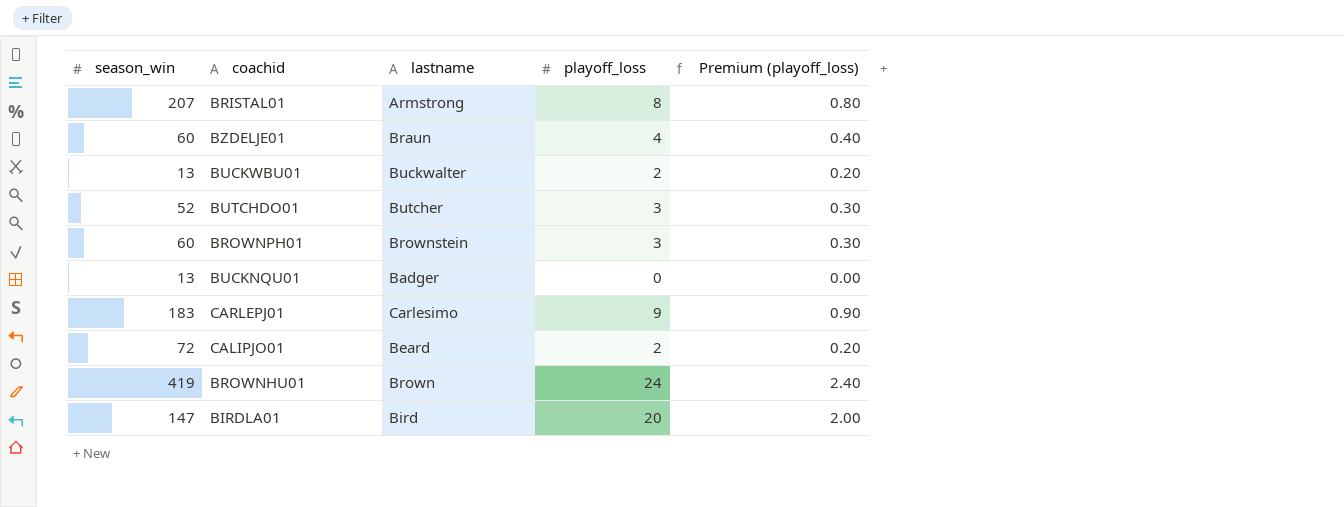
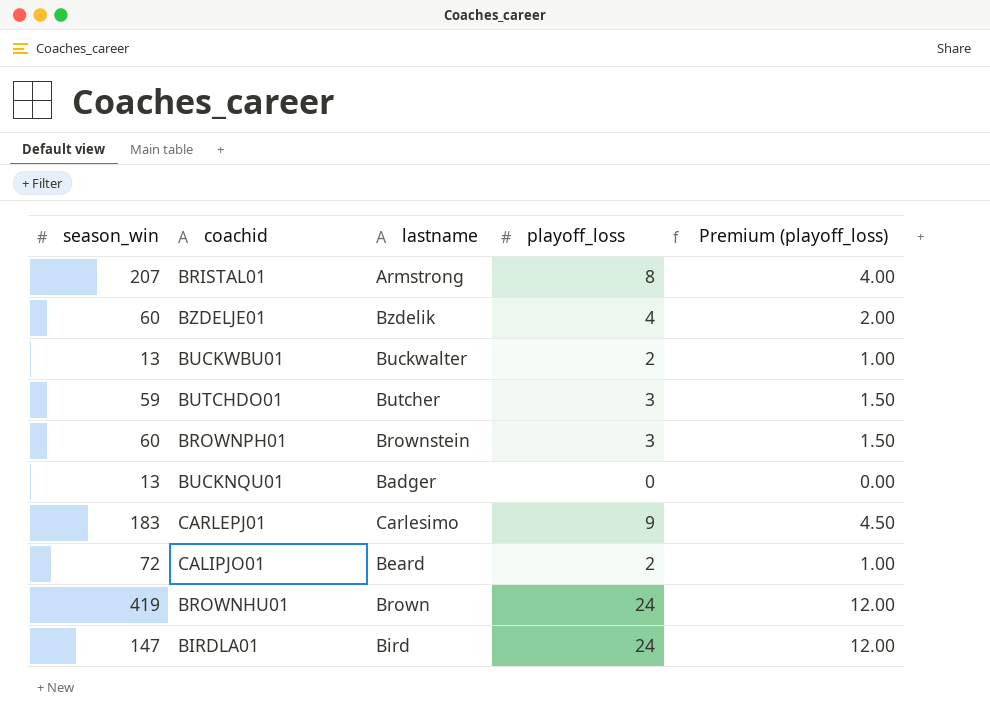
column Premium (playoff_loss) | formula: [playoff_loss] * 0.1 -> [playoff_loss] * 0.5
BZDELJE01 | lastname: Braun -> Bzdelik
BUTCHDO01 | season_win: 52 -> 59
BIRDLA01 | playoff_loss: 20 -> 24

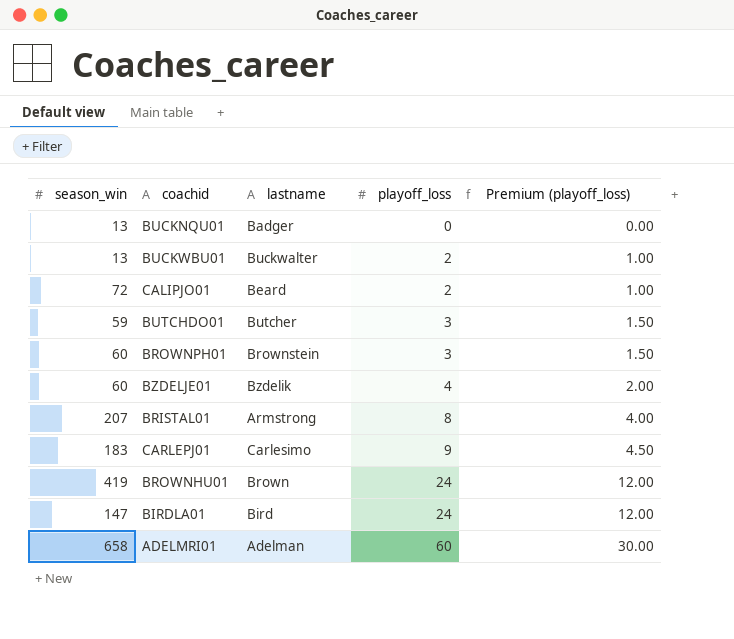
row order: none -> playoff_loss ascending
row ADELMRI01: none -> 658 | Adelman | 60 | 30.00

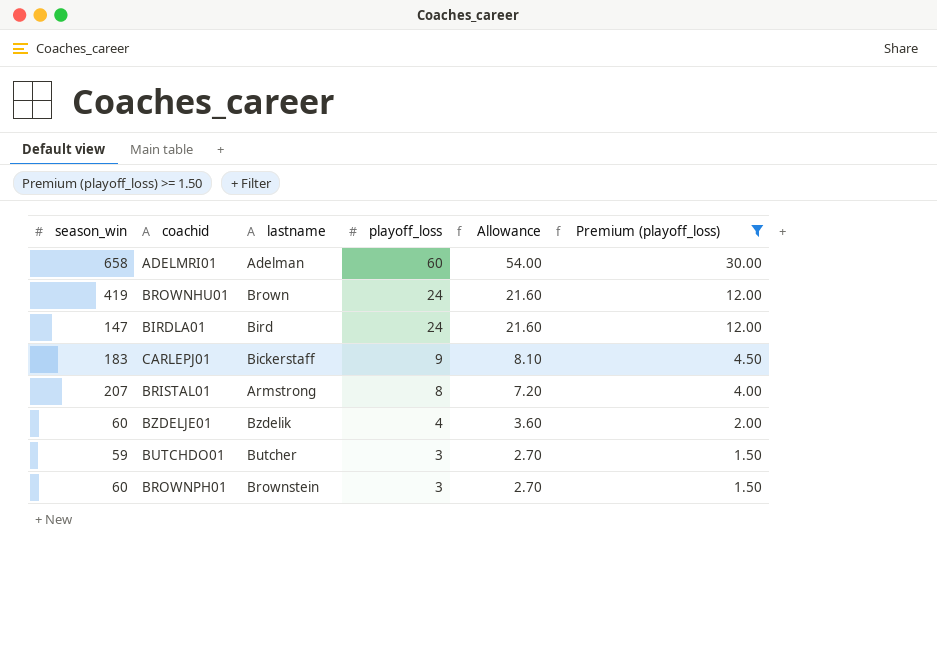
filter: none -> Premium (playoff_loss) >= 1.50
row order: playoff_loss ascending -> playoff_loss descending
column Allowance | formula: none -> [playoff_loss] * 0.9
CARLEPJ01 | lastname: Carlesimo -> Bickerstaff

